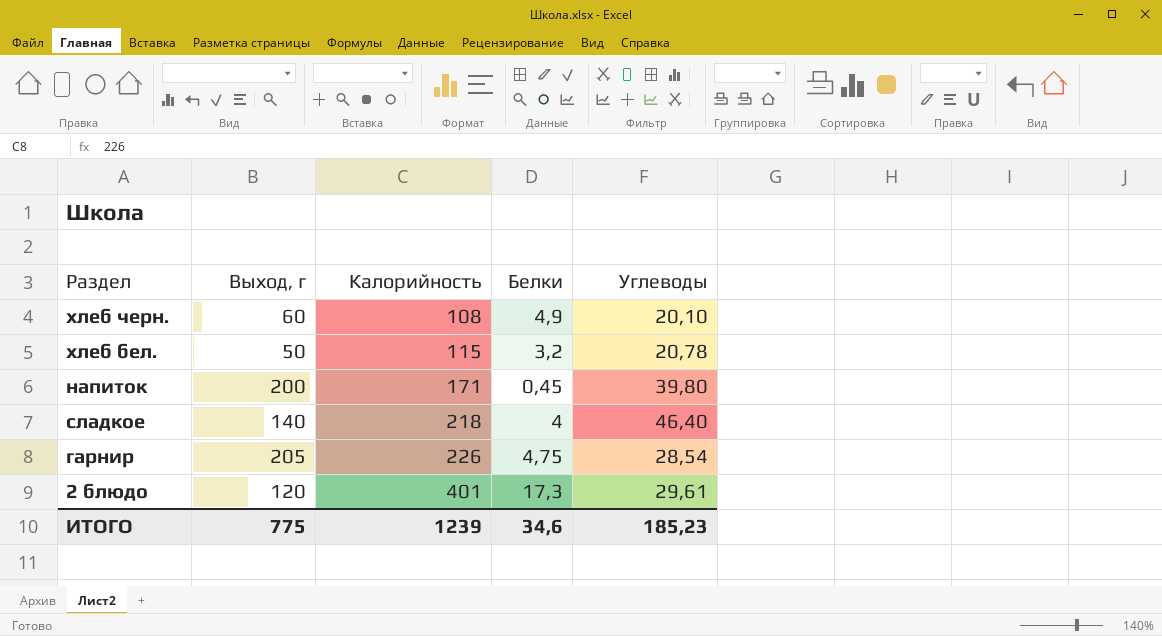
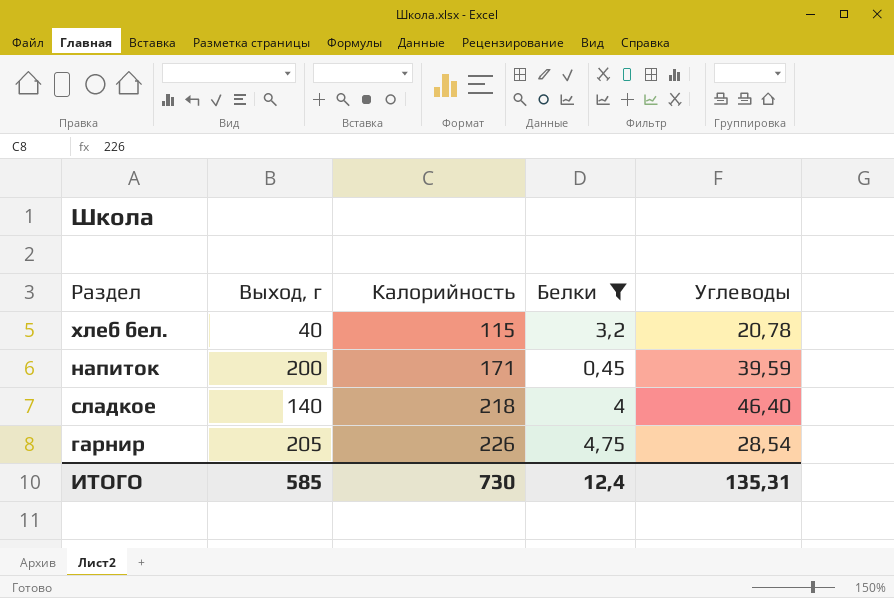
filter: none -> Белки <= 4,75
хлеб бел. | Выход, г: 50 -> 40
напиток | Углеводы: 39,80 -> 39,59
ИТОГО | Выход, г: 775 -> 585
ИТОГО | Калорийность: 1239 -> 730
ИТОГО | Белки: 34,6 -> 12,4
ИТОГО | Углеводы: 185,23 -> 135,31

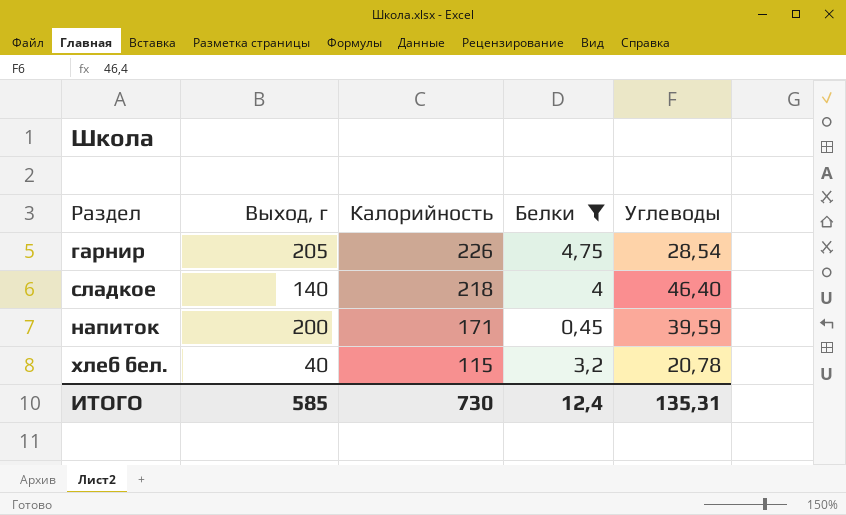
row order: Калорийность ascending -> Калорийность descending

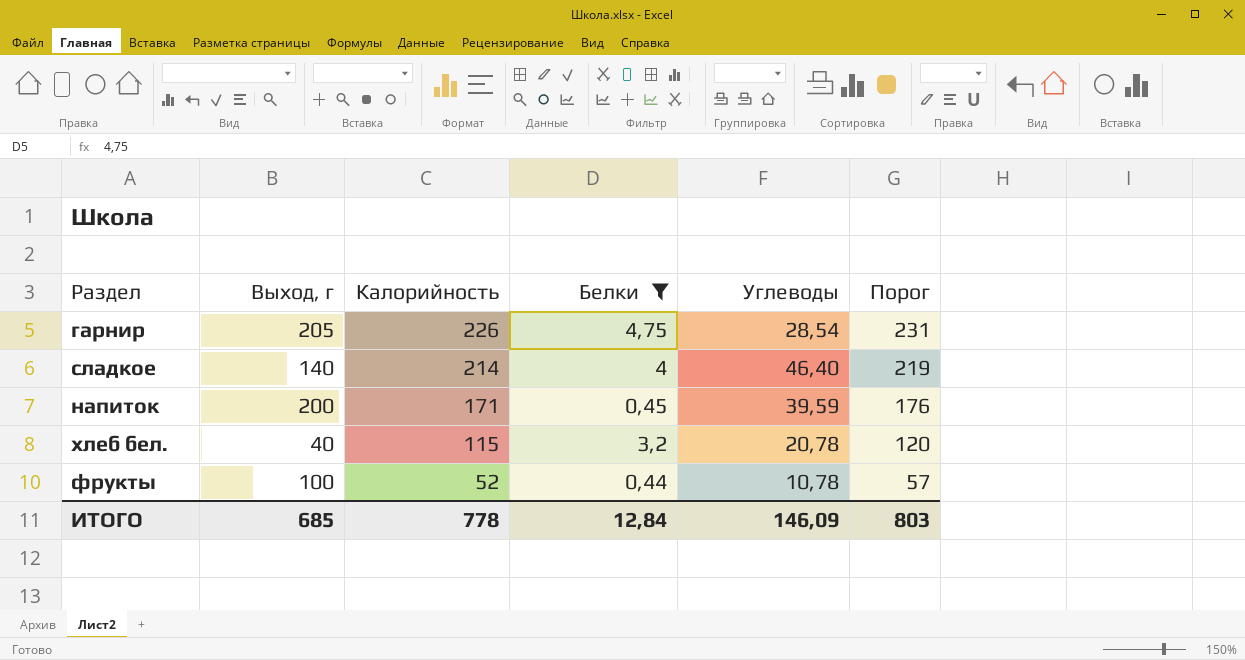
column Порог | formula: none -> [Калорийность] + 5
сладкое | Калорийность: 218 -> 214
row фрукты: none -> 100 | 52 | 0,44 | 10,78 | 57
ИТОГО | Выход, г: 585 -> 685
ИТОГО | Калорийность: 730 -> 778
ИТОГО | Белки: 12,4 -> 12,84
ИТОГО | Углеводы: 135,31 -> 146,09

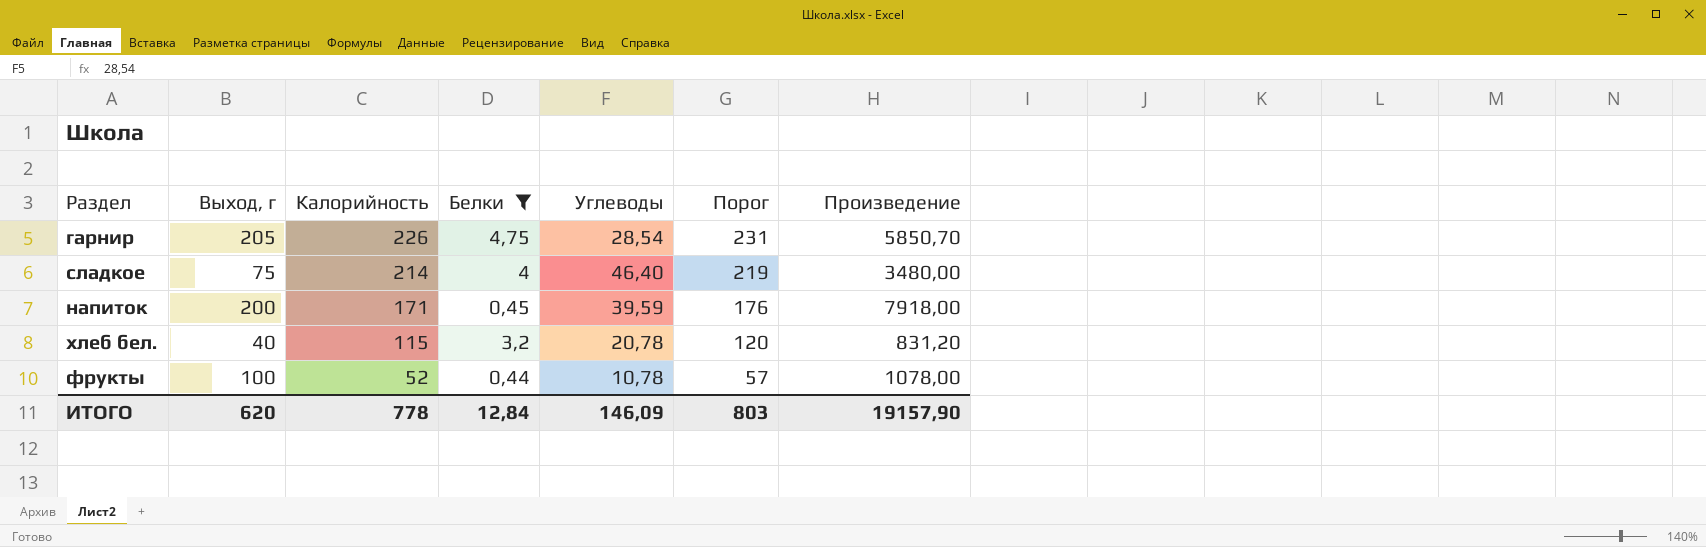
column Произведение | formula: none -> [Выход, г] * [Углеводы]
сладкое | Выход, г: 140 -> 75
ИТОГО | Выход, г: 685 -> 620

